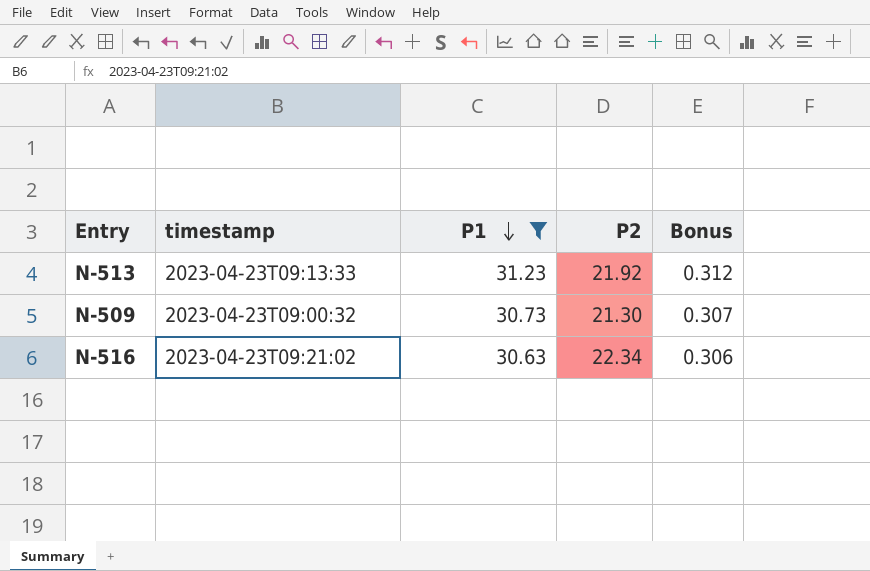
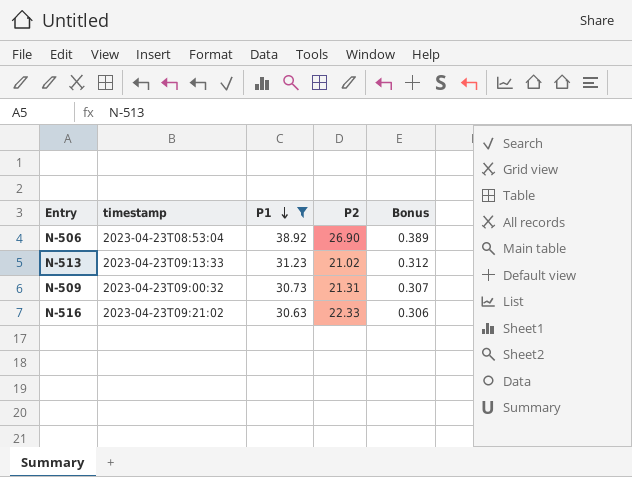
row N-506: none -> 2023-04-23T08:53:04 | 38.92 | 26.90 | 0.389
N-513 | P2: 21.92 -> 21.02
N-509 | P2: 21.30 -> 21.31
N-516 | P2: 22.34 -> 22.33

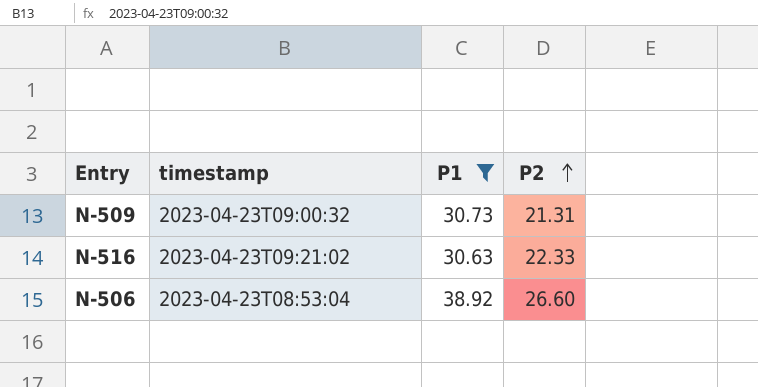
row order: P1 descending -> P2 ascending
column Bonus | formula: [P1] * 0.01 -> none
row N-513: 2023-04-23T09:13:33 | 31.23 | 21.02 | 0.312 -> none
N-506 | P2: 26.90 -> 26.60

